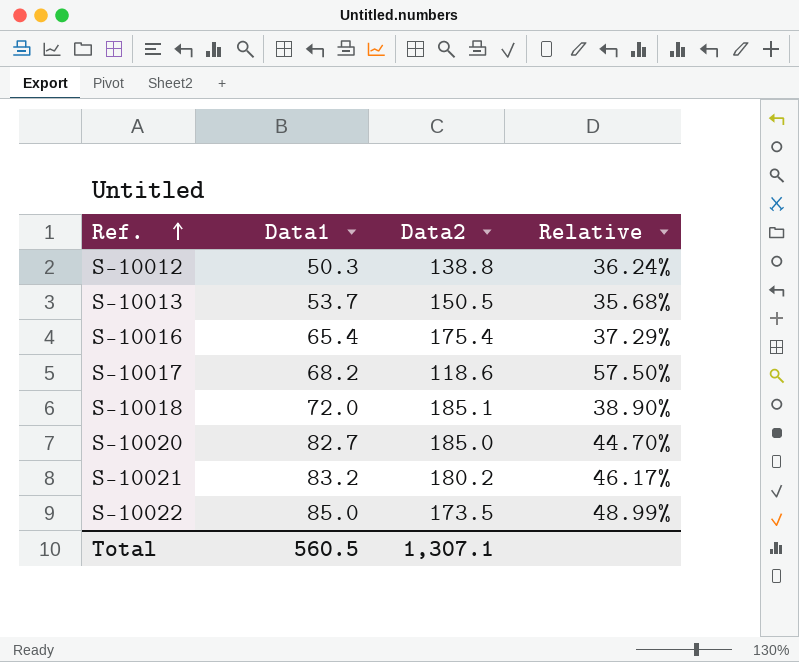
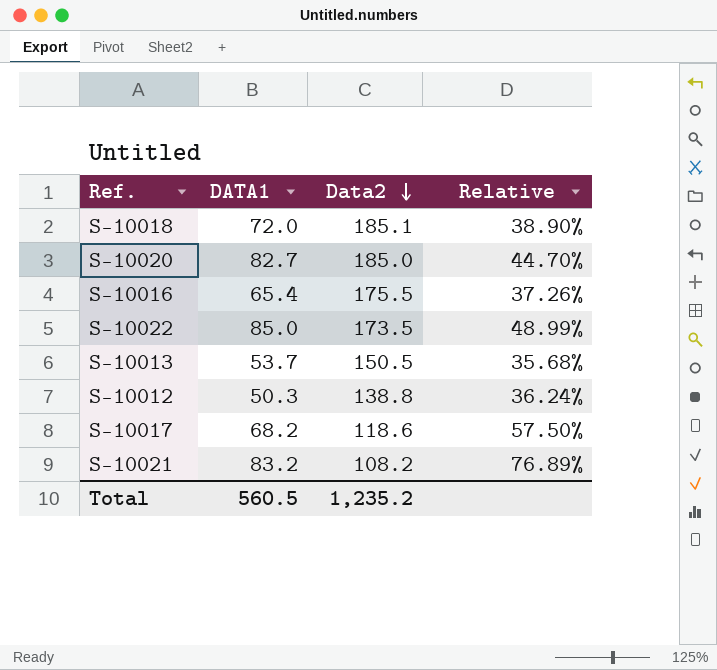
row order: Ref. ascending -> Data2 descending
column name: Data1 -> DATA1
S-10016 | Data2: 175.4 -> 175.5
S-10016 | Relative: 37.29% -> 37.26%
S-10021 | Data2: 180.2 -> 108.2
S-10021 | Relative: 46.17% -> 76.89%
Total | Data2: 1,307.1 -> 1,235.2

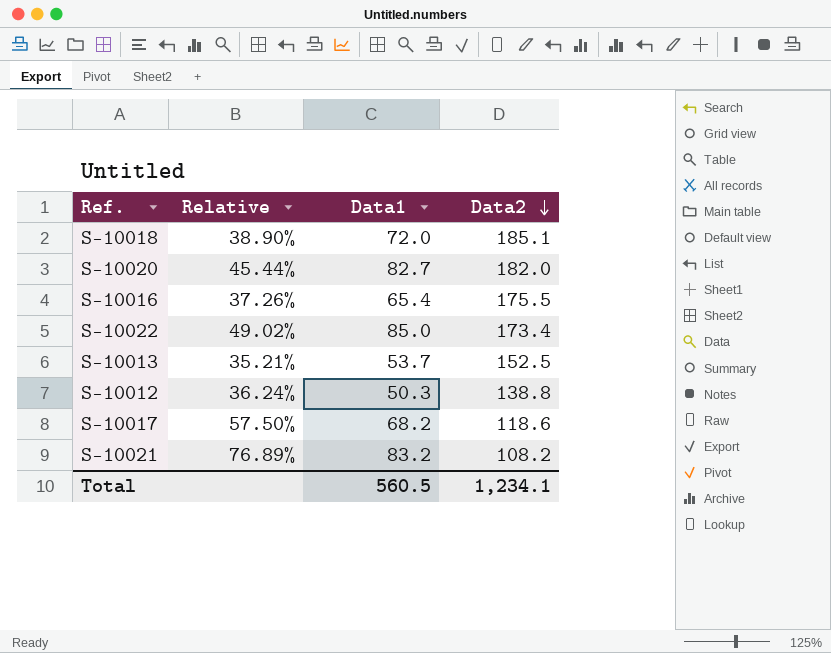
column Relative | position: 4 -> 2
column name: DATA1 -> Data1
S-10020 | Relative: 44.70% -> 45.44%
S-10020 | Data2: 185.0 -> 182.0
S-10022 | Relative: 48.99% -> 49.02%
S-10022 | Data2: 173.5 -> 173.4
S-10013 | Relative: 35.68% -> 35.21%
S-10013 | Data2: 150.5 -> 152.5
Total | Data2: 1,235.2 -> 1,234.1

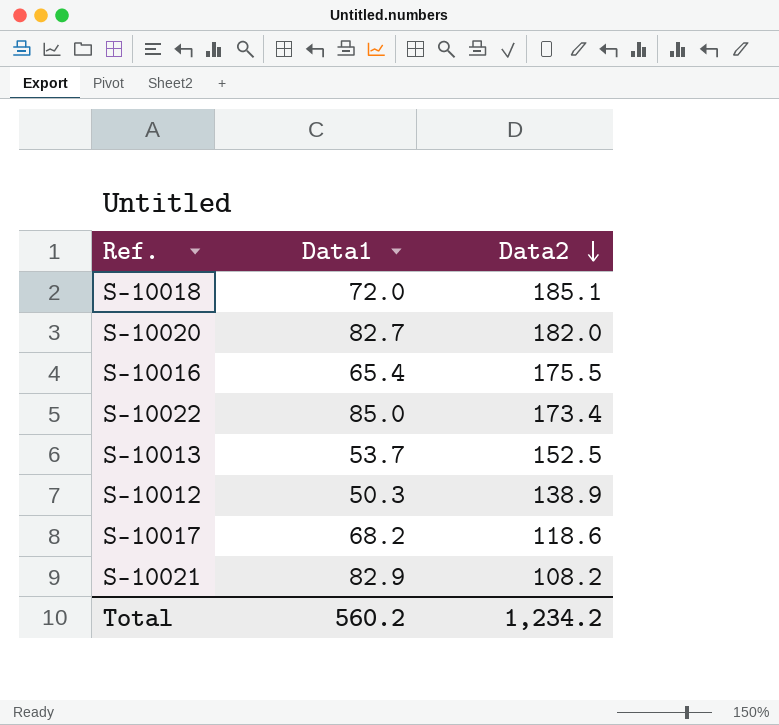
column Relative | formula: [Data1] / [Data2] -> none
S-10012 | Data2: 138.8 -> 138.9
S-10021 | Data1: 83.2 -> 82.9
Total | Data1: 560.5 -> 560.2
Total | Data2: 1,234.1 -> 1,234.2

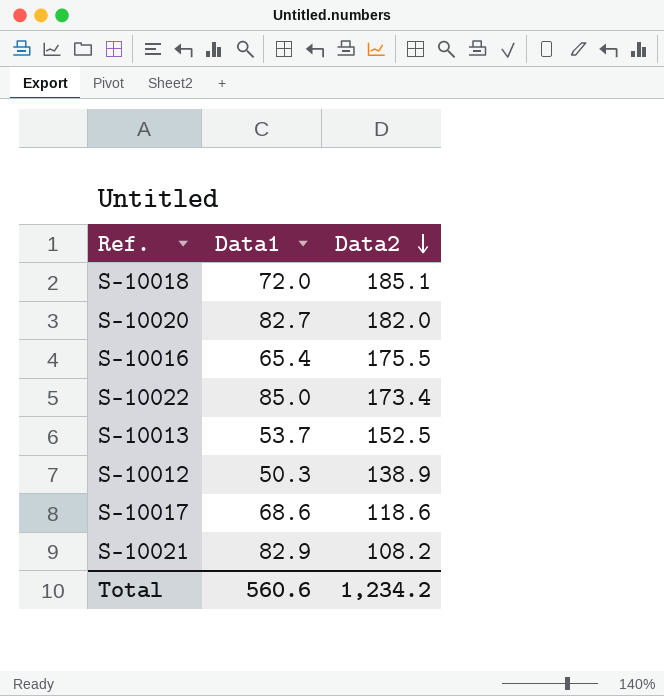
S-10017 | Data1: 68.2 -> 68.6
Total | Data1: 560.2 -> 560.6

